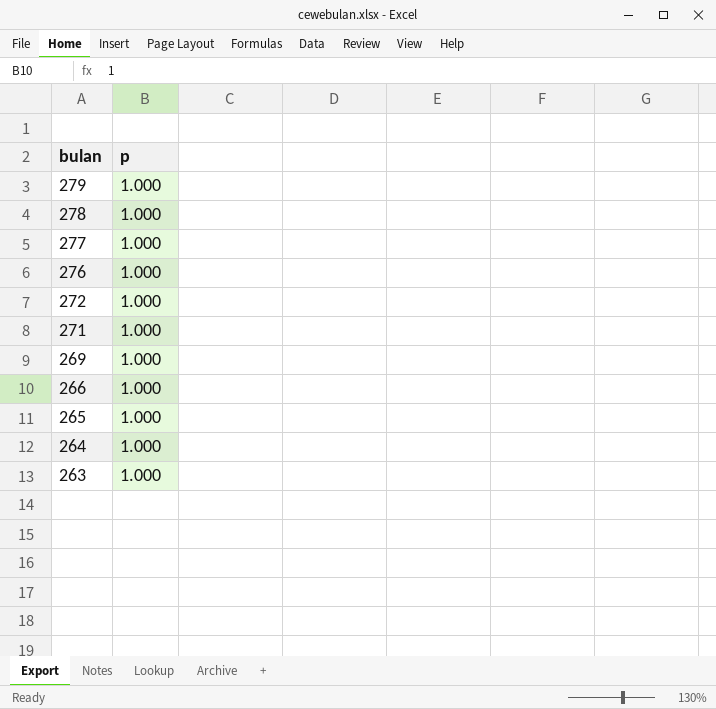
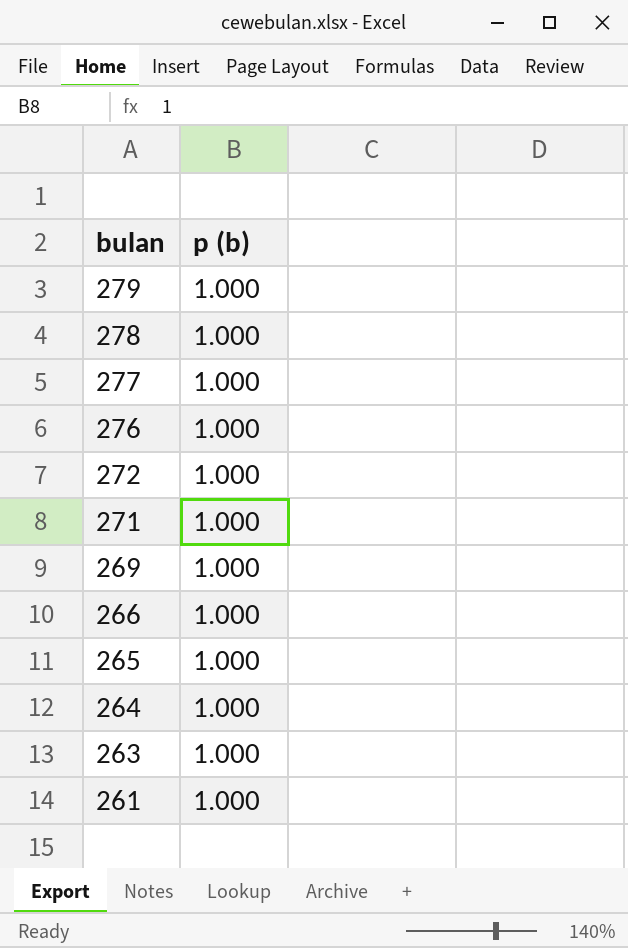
column name: p -> p (b)
row 261: none -> 1.000

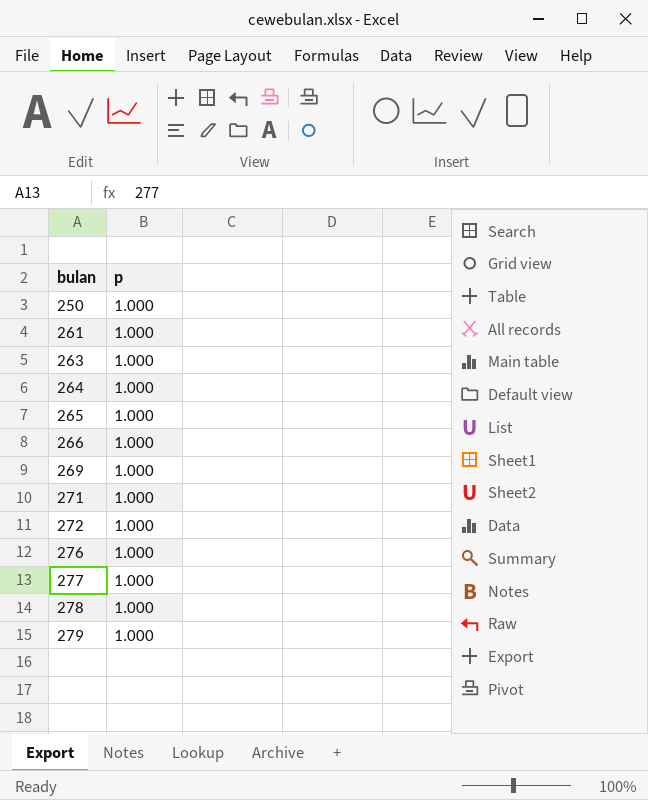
row order: bulan descending -> bulan ascending
column name: p (b) -> p
row 250: none -> 1.000

